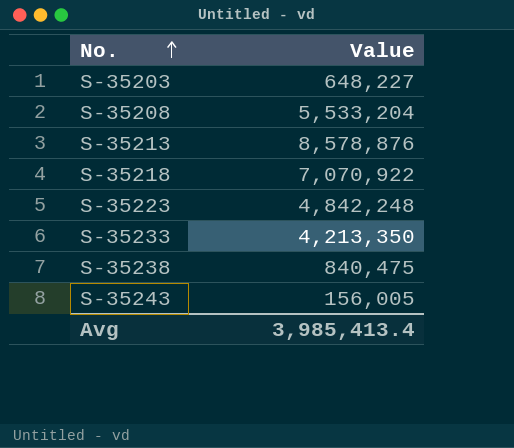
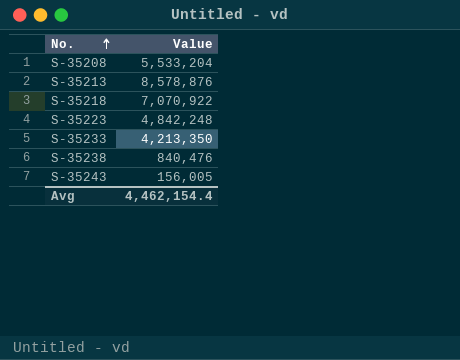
row S-35203: 648,227 -> none
S-35238 | Value: 840,475 -> 840,476
Avg | Value: 3,985,413.4 -> 4,462,154.4

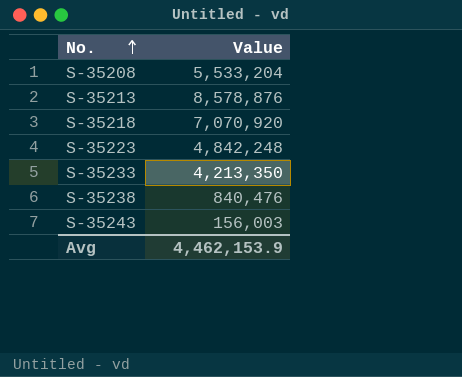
S-35218 | Value: 7,070,922 -> 7,070,920
S-35243 | Value: 156,005 -> 156,003
Avg | Value: 4,462,154.4 -> 4,462,153.9

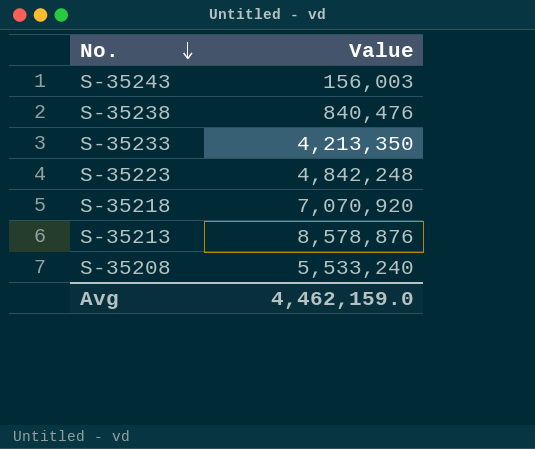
row order: No. ascending -> No. descending
S-35208 | Value: 5,533,204 -> 5,533,240
Avg | Value: 4,462,153.9 -> 4,462,159.0

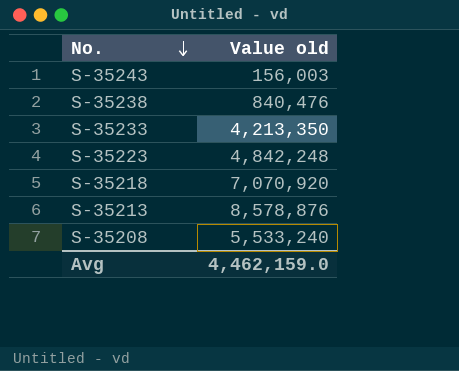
column name: Value -> Value old

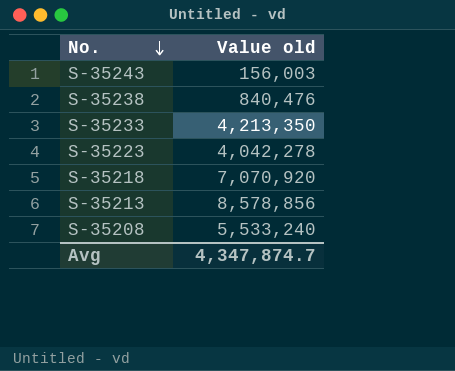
S-35223 | Value old: 4,842,248 -> 4,042,278
S-35213 | Value old: 8,578,876 -> 8,578,856
Avg | Value old: 4,462,159.0 -> 4,347,874.7

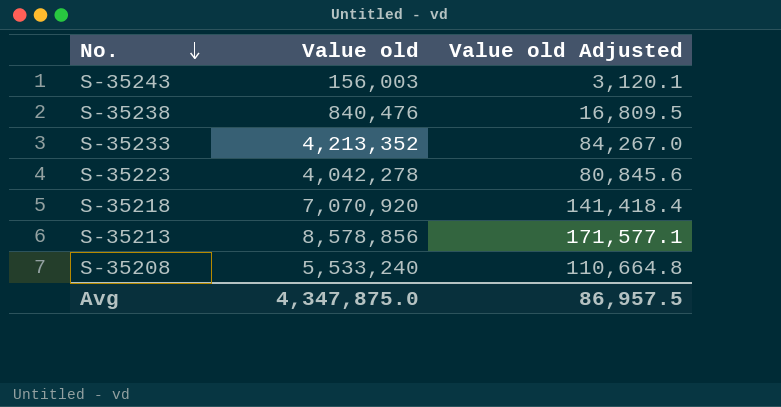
column Value old Adjusted | formula: none -> [Value old] * 0.02
S-35233 | Value old: 4,213,350 -> 4,213,352
Avg | Value old: 4,347,874.7 -> 4,347,875.0

